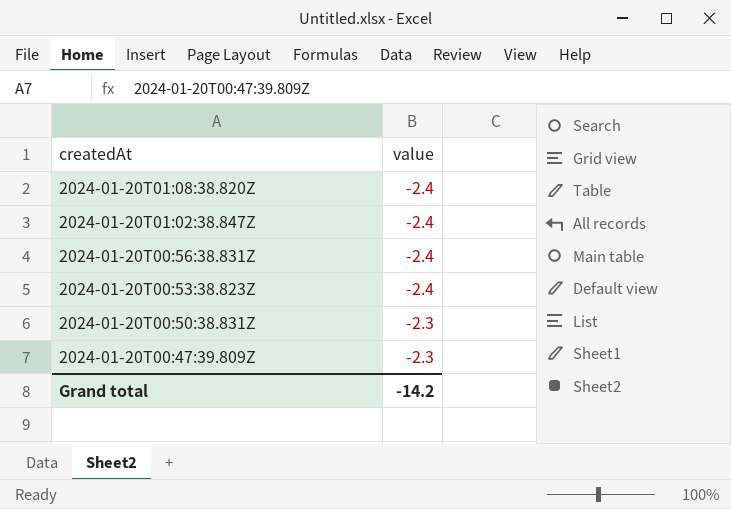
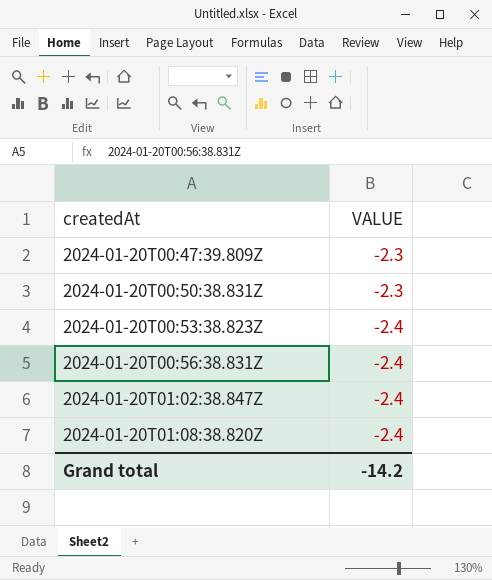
row order: createdAt descending -> createdAt ascending
column name: value -> VALUE

